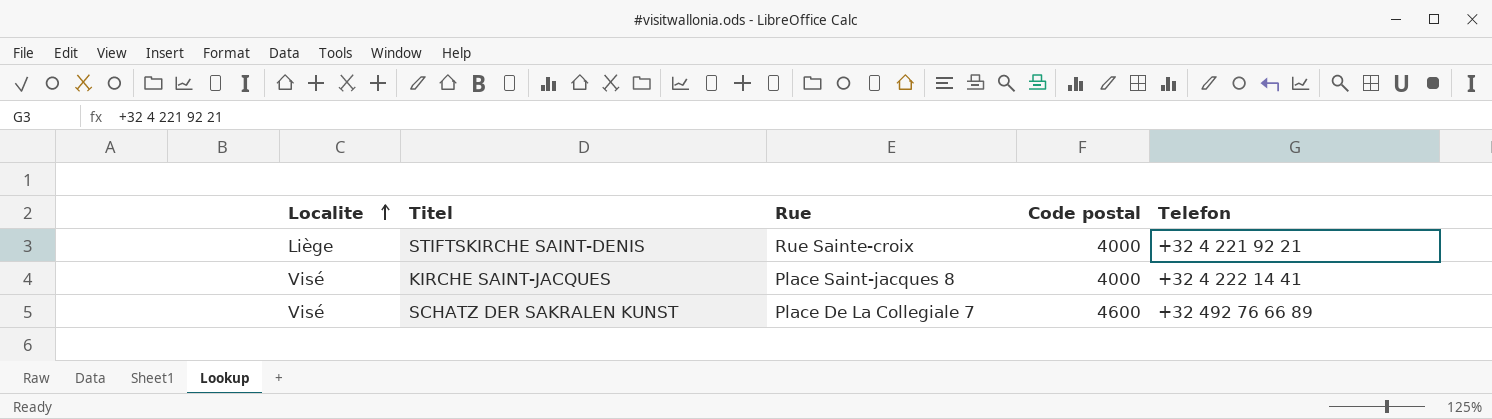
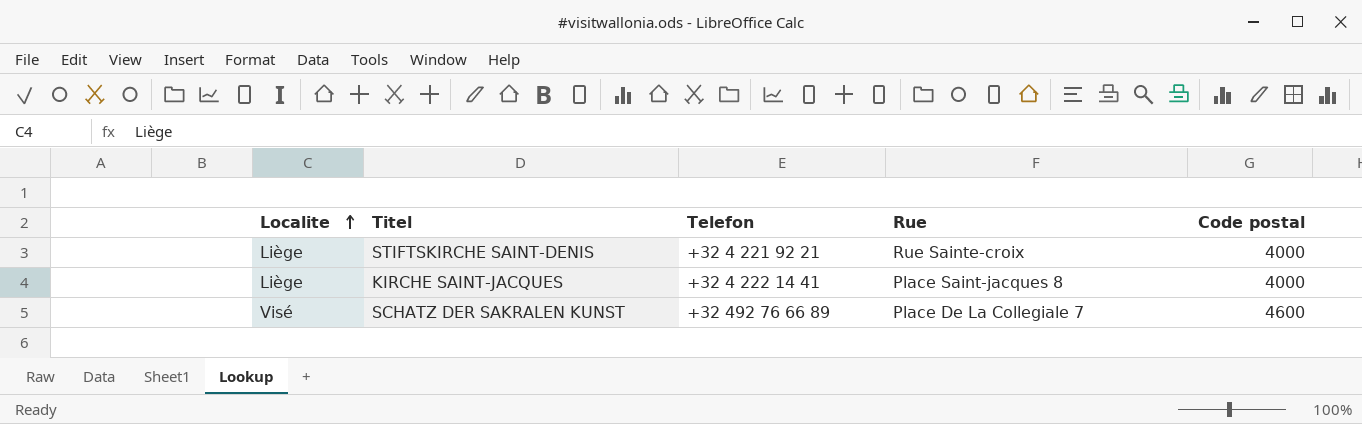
column Telefon | position: 5 -> 3
KIRCHE SAINT-JACQUES | Localite: Visé -> Liège

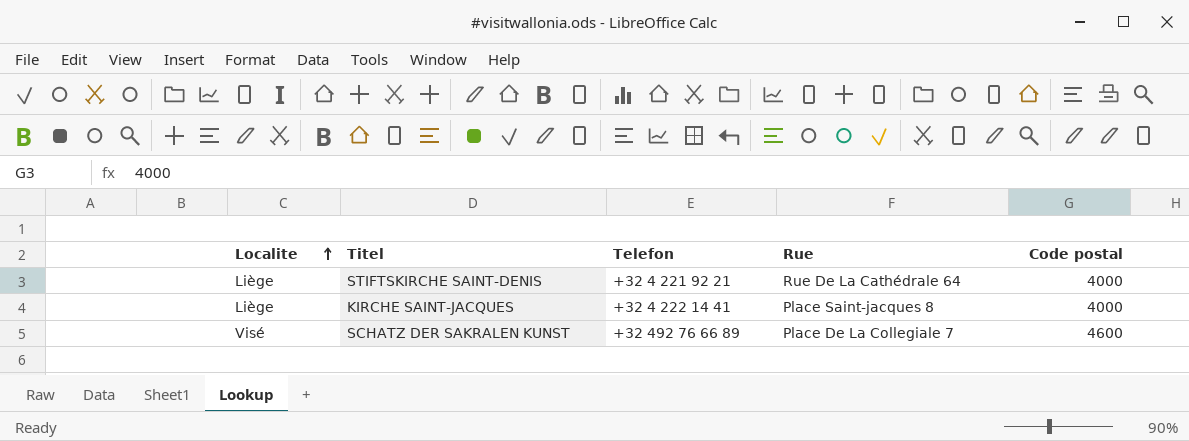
STIFTSKIRCHE SAINT-DENIS | Rue: Rue Sainte-croix -> Rue De La Cathédrale 64

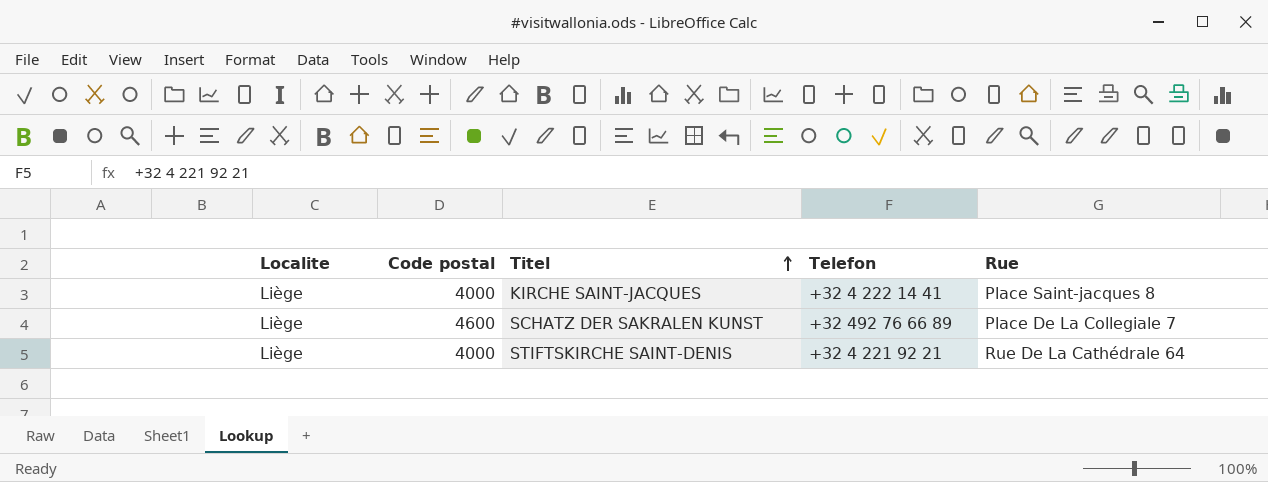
row order: Localite ascending -> Titel ascending
column Code postal | position: 5 -> 2
SCHATZ DER SAKRALEN KUNST | Localite: Visé -> Liège

